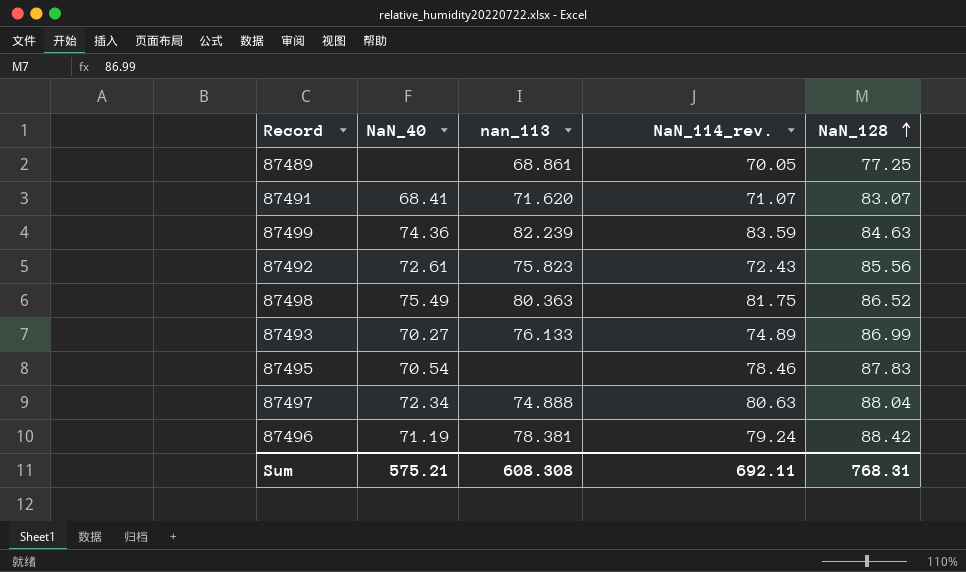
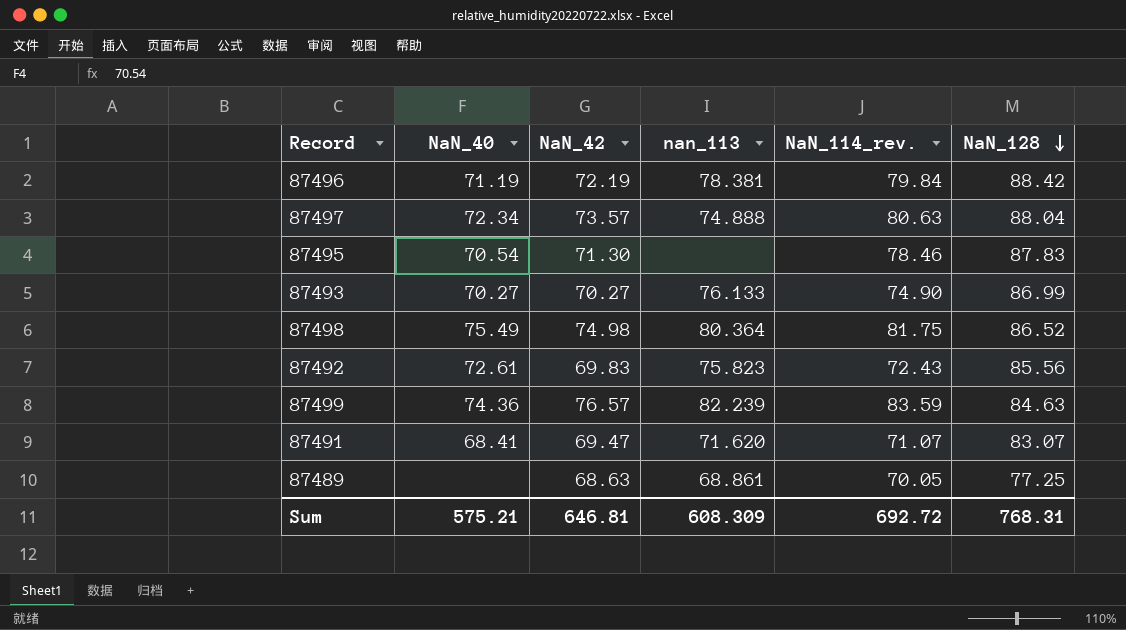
row order: NaN_128 ascending -> NaN_128 descending
column NaN_42 | position: none -> 3
87496 | NaN_114_rev.: 79.24 -> 79.84
87493 | NaN_114_rev.: 74.89 -> 74.90
87498 | nan_113: 80.363 -> 80.364
Sum | nan_113: 608.308 -> 608.309
Sum | NaN_114_rev.: 692.11 -> 692.72

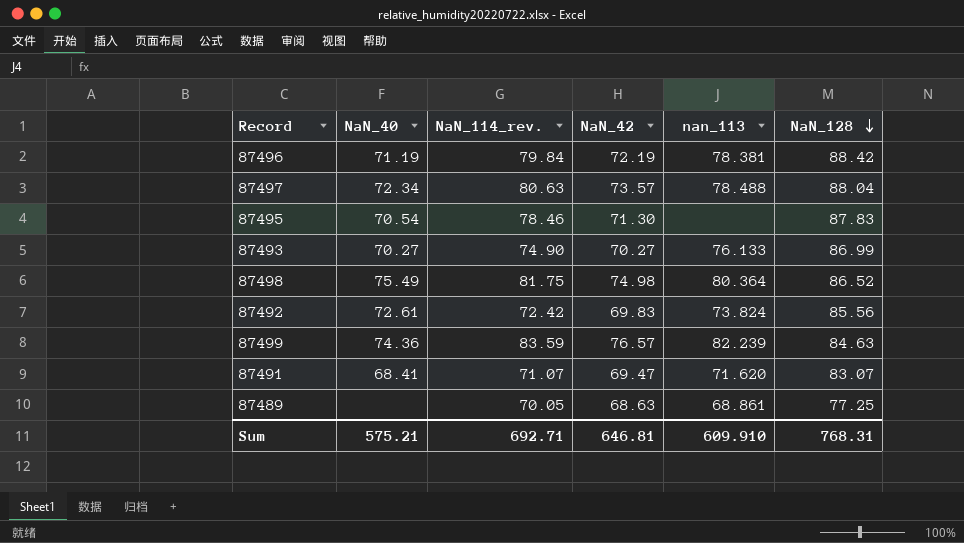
column NaN_114_rev. | position: 5 -> 3
87497 | nan_113: 74.888 -> 78.488
87492 | NaN_114_rev.: 72.43 -> 72.42
87492 | nan_113: 75.823 -> 73.824
Sum | NaN_114_rev.: 692.72 -> 692.71
Sum | nan_113: 608.309 -> 609.910

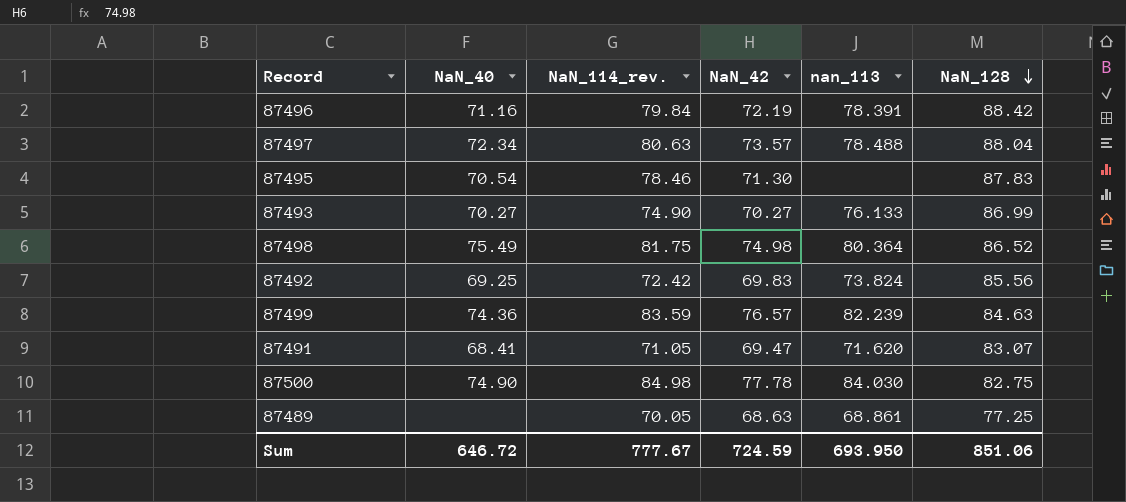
87496 | NaN_40: 71.19 -> 71.16
87496 | nan_113: 78.381 -> 78.391
87492 | NaN_40: 72.61 -> 69.25
87491 | NaN_114_rev.: 71.07 -> 71.05
row 87500: none -> 74.90 | 84.98 | 77.78 | 84.030 | 82.75
Sum | NaN_40: 575.21 -> 646.72
Sum | NaN_114_rev.: 692.71 -> 777.67
Sum | NaN_42: 646.81 -> 724.59
Sum | nan_113: 609.910 -> 693.950
Sum | NaN_128: 768.31 -> 851.06

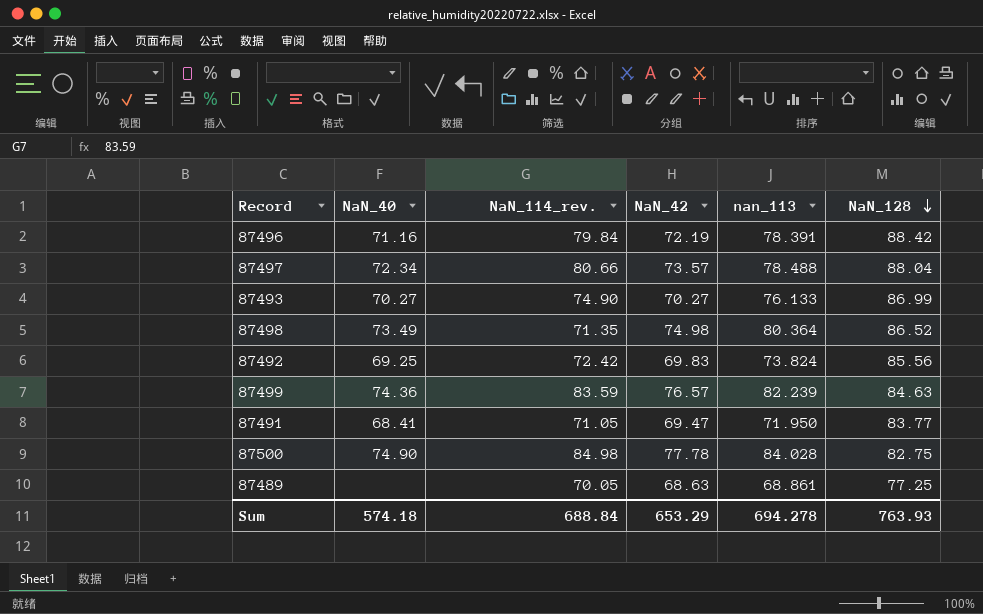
row 87495: 70.54 | 78.46 | 71.30 | none | 87.83 -> none
87497 | NaN_114_rev.: 80.63 -> 80.66
87498 | NaN_40: 75.49 -> 73.49
87498 | NaN_114_rev.: 81.75 -> 71.35
87491 | nan_113: 71.620 -> 71.950
87491 | NaN_128: 83.07 -> 83.77
87500 | nan_113: 84.030 -> 84.028
Sum | NaN_40: 646.72 -> 574.18
Sum | NaN_114_rev.: 777.67 -> 688.84
Sum | NaN_42: 724.59 -> 653.29
Sum | nan_113: 693.950 -> 694.278
Sum | NaN_128: 851.06 -> 763.93

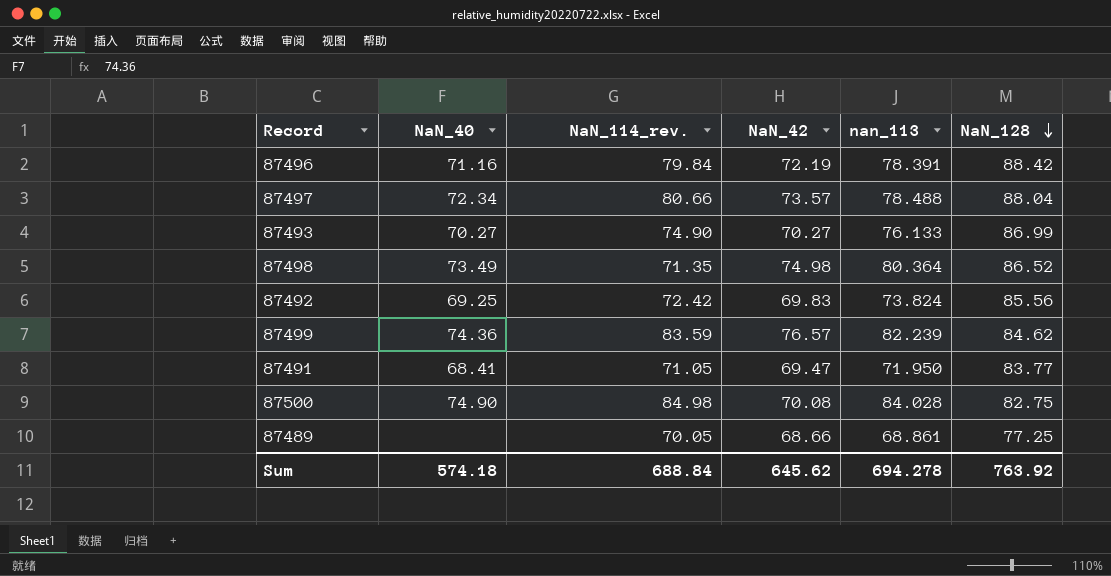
87499 | NaN_128: 84.63 -> 84.62
87500 | NaN_42: 77.78 -> 70.08
87489 | NaN_42: 68.63 -> 68.66
Sum | NaN_42: 653.29 -> 645.62
Sum | NaN_128: 763.93 -> 763.92

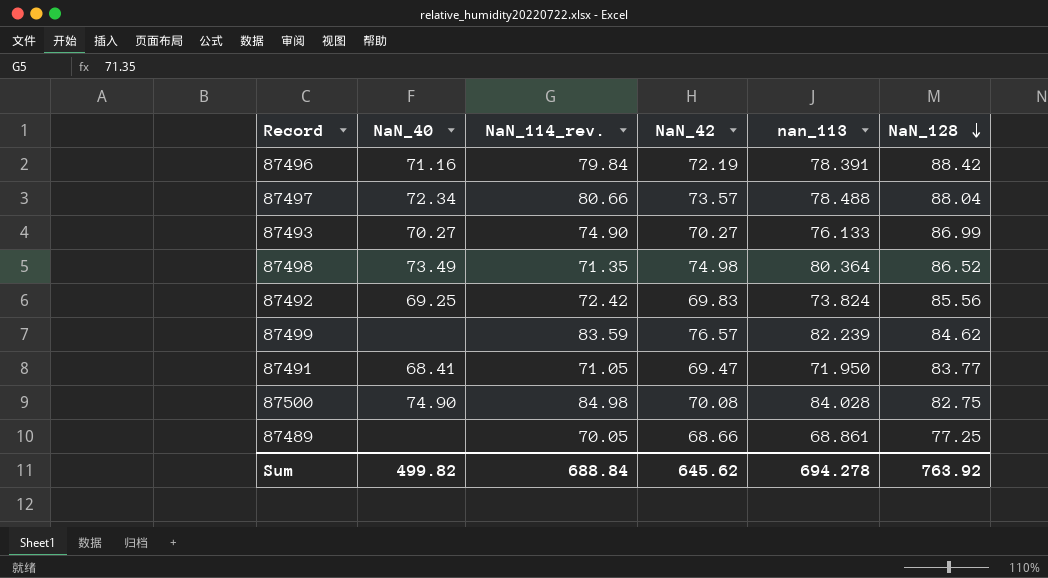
87499 | NaN_40: 74.36 -> none
Sum | NaN_40: 574.18 -> 499.82

